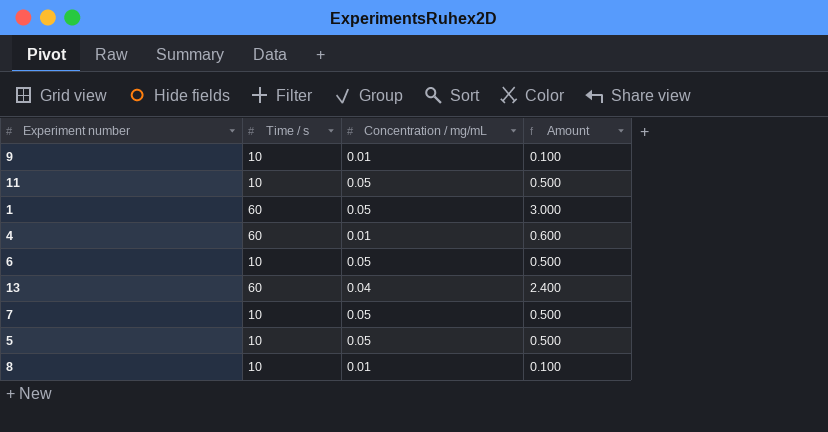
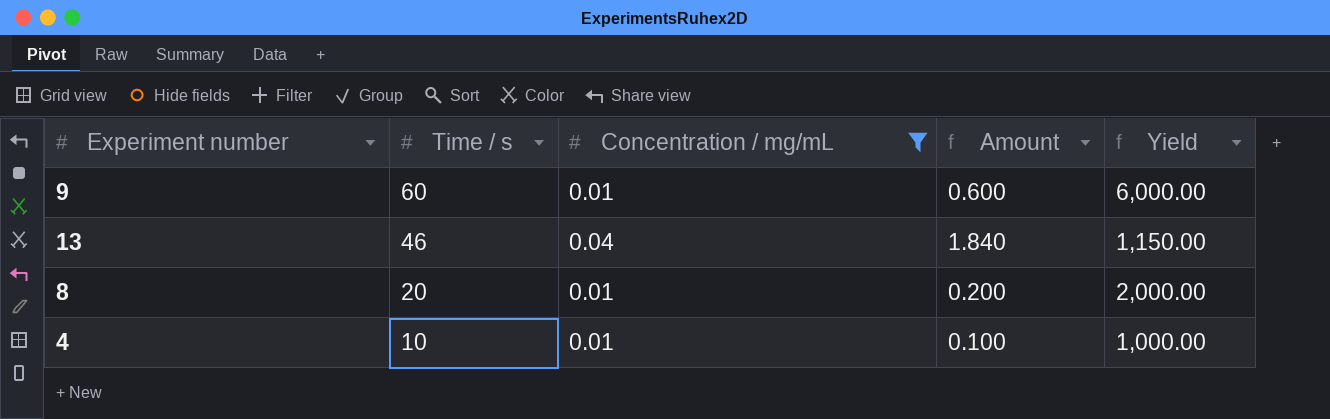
filter: none -> Concentration / mg/mL != 0.05
row order: none -> Time / s descending
column Yield | formula: none -> [Time / s] / [Concentration / mg/mL]
9 | Time / s: 10 -> 60
9 | Amount: 0.100 -> 0.600
13 | Time / s: 60 -> 46
13 | Amount: 2.400 -> 1.840
8 | Time / s: 10 -> 20
8 | Amount: 0.100 -> 0.200
4 | Time / s: 60 -> 10
4 | Amount: 0.600 -> 0.100

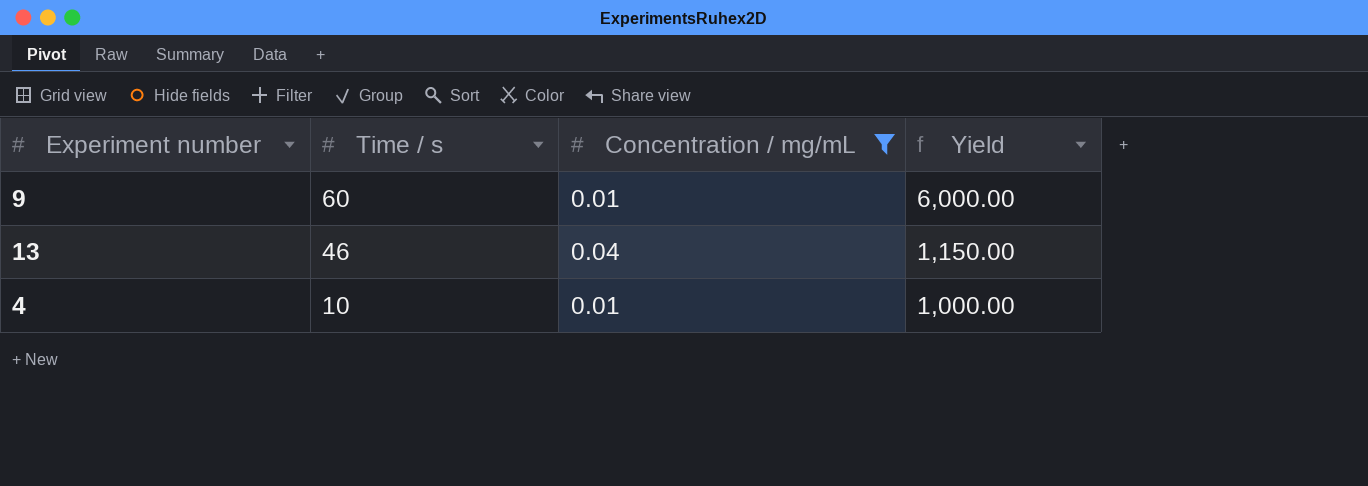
column Amount | formula: [Time / s] * [Concentration / mg/mL] -> none
row 8: 20 | 0.01 | 0.200 | 2,000.00 -> none

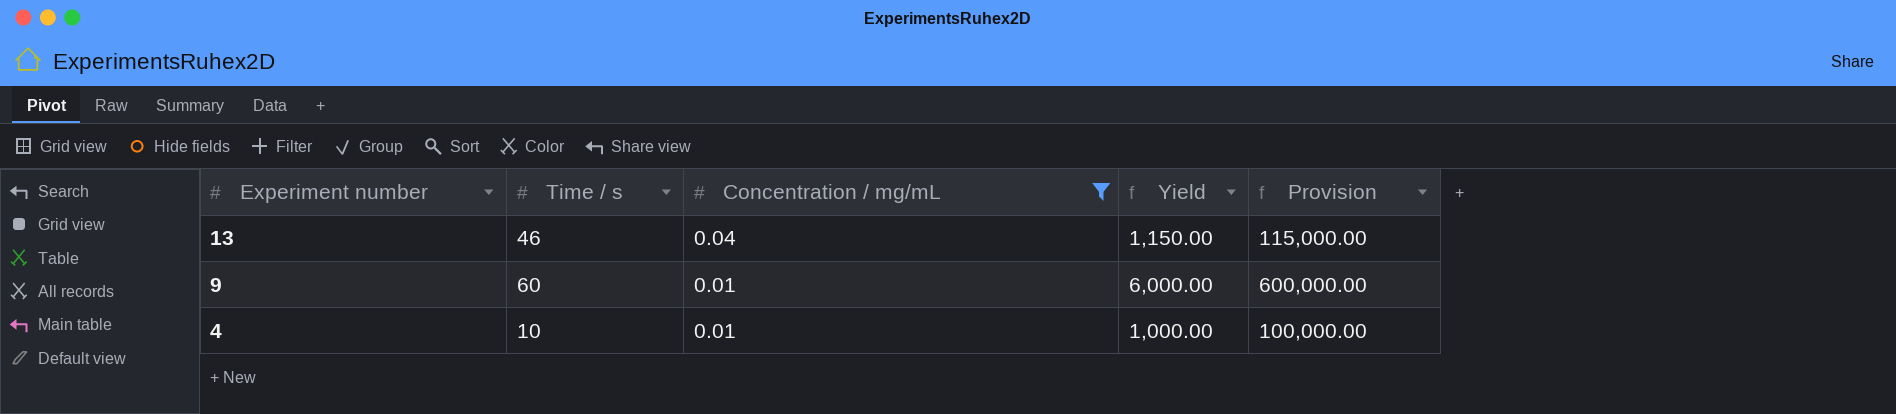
row order: Time / s descending -> Experiment number descending
column Provision | formula: none -> [Yield] * 100

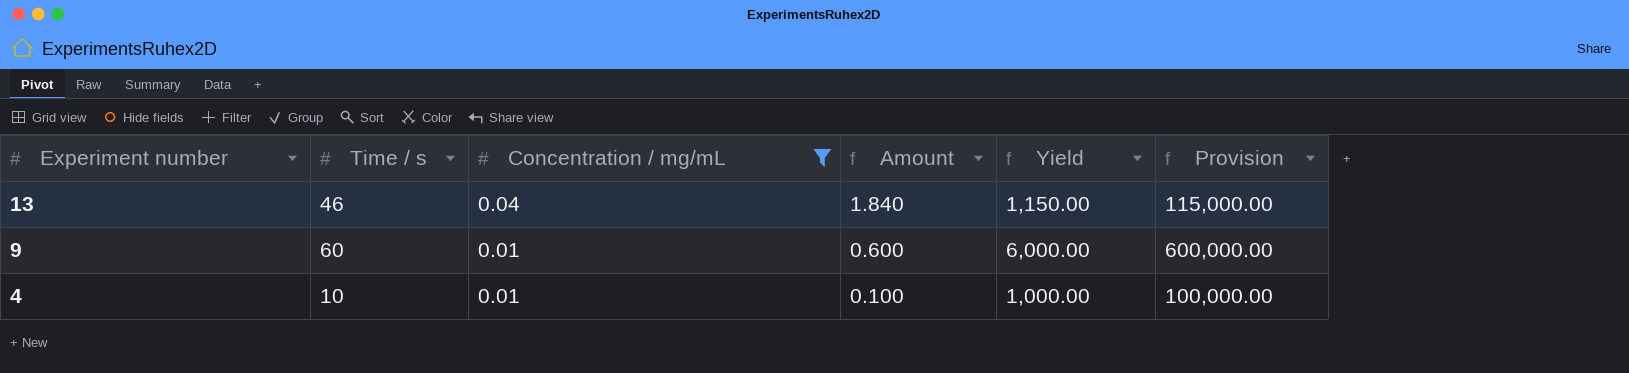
column Amount | formula: none -> [Time / s] * [Concentration / mg/mL]

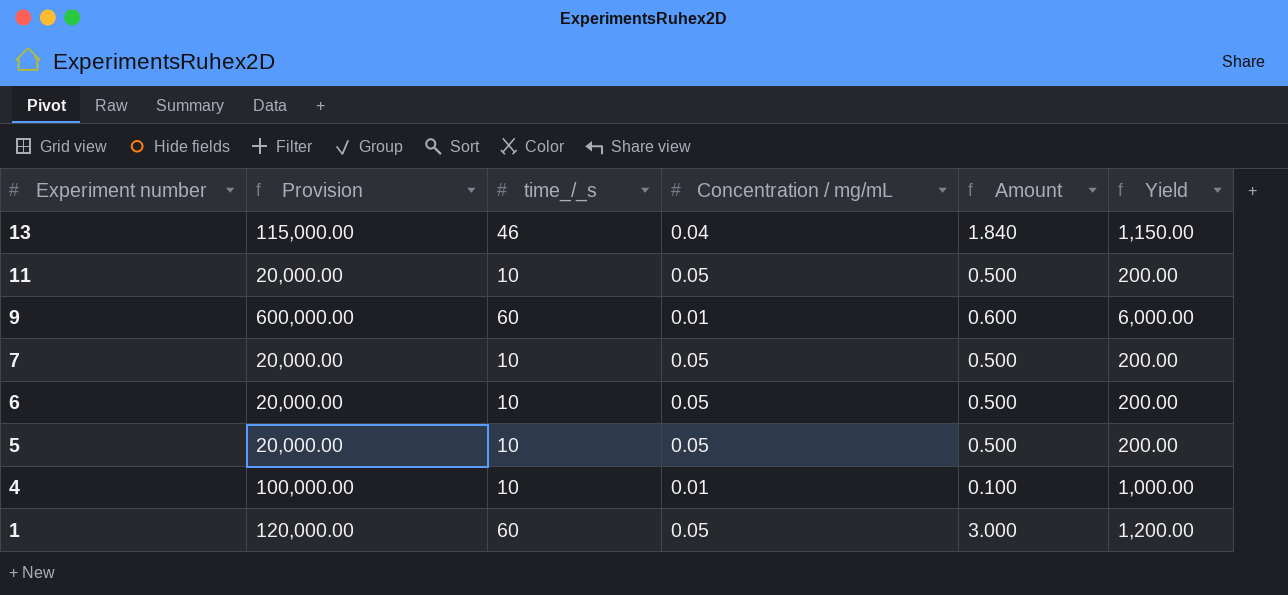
filter: Concentration / mg/mL != 0.05 -> none
column Provision | position: 6 -> 2
column name: Time / s -> time_/_s

